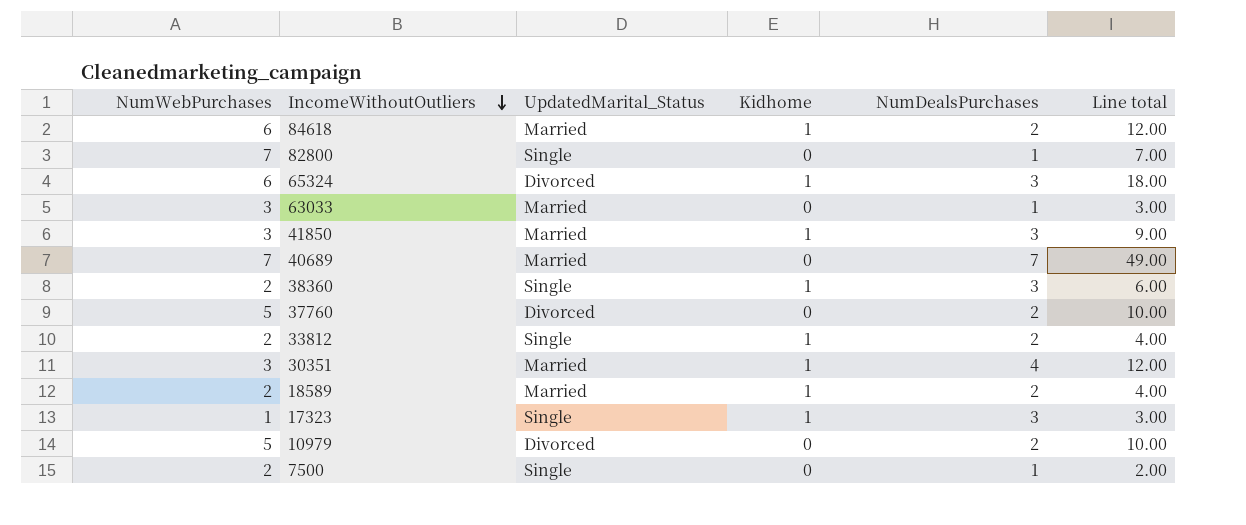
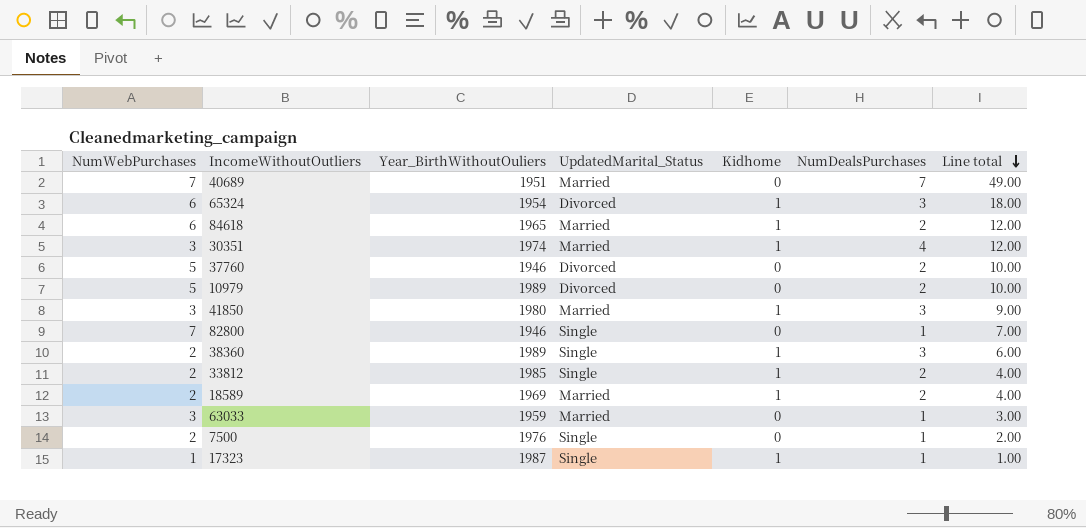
row order: IncomeWithoutOutliers descending -> Line total descending
column Year_BirthWithoutOuliers | position: none -> 3
17323 | NumDealsPurchases: 3 -> 1
17323 | Line total: 3.00 -> 1.00

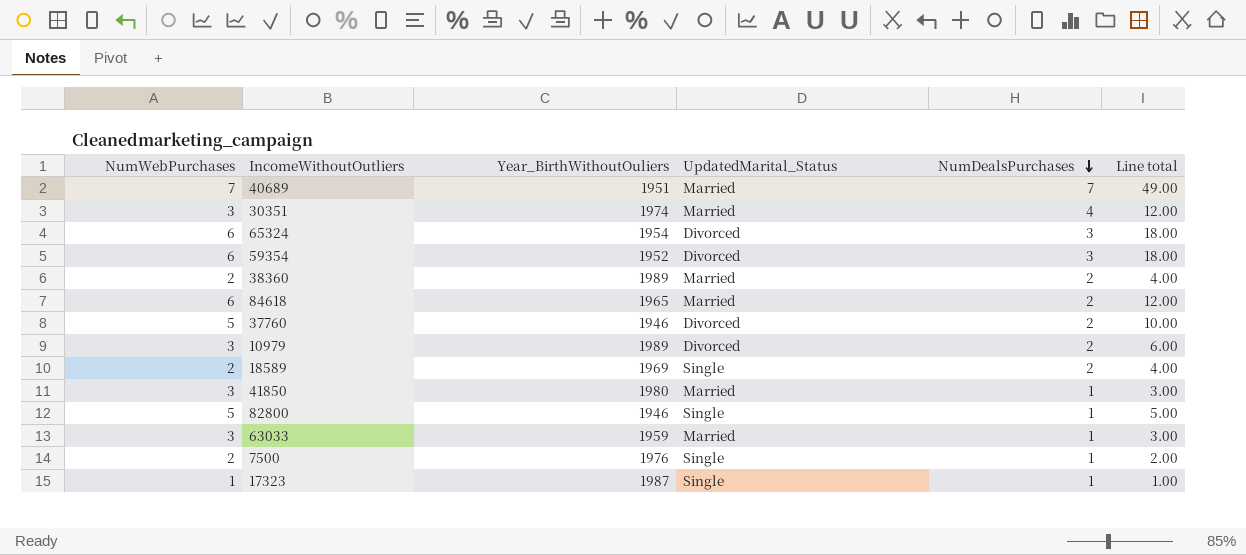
row order: Line total descending -> NumDealsPurchases descending
column Kidhome | position: 5 -> none
row 33812: 2 | 1985 | Single | 1 | 2 | 4.00 -> none
row 59354: none -> 6 | 1952 | Divorced | 3 | 18.00
38360 | UpdatedMarital_Status: Single -> Married
38360 | NumDealsPurchases: 3 -> 2
38360 | Line total: 6.00 -> 4.00
10979 | NumWebPurchases: 5 -> 3
10979 | Line total: 10.00 -> 6.00
18589 | UpdatedMarital_Status: Married -> Single
41850 | NumDealsPurchases: 3 -> 1
41850 | Line total: 9.00 -> 3.00
82800 | NumWebPurchases: 7 -> 5
82800 | Line total: 7.00 -> 5.00

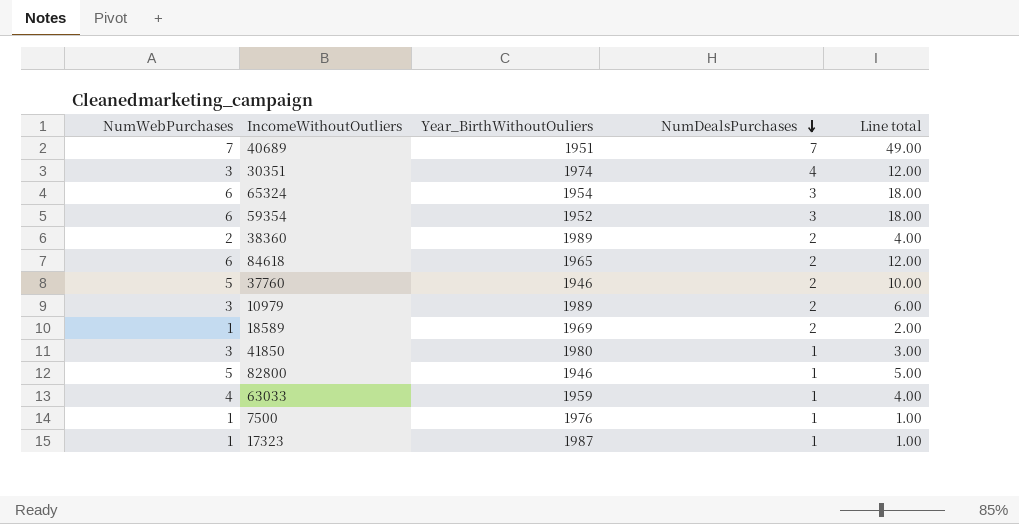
column UpdatedMarital_Status | position: 4 -> none
18589 | NumWebPurchases: 2 -> 1
18589 | Line total: 4.00 -> 2.00
63033 | NumWebPurchases: 3 -> 4
63033 | Line total: 3.00 -> 4.00
7500 | NumWebPurchases: 2 -> 1
7500 | Line total: 2.00 -> 1.00

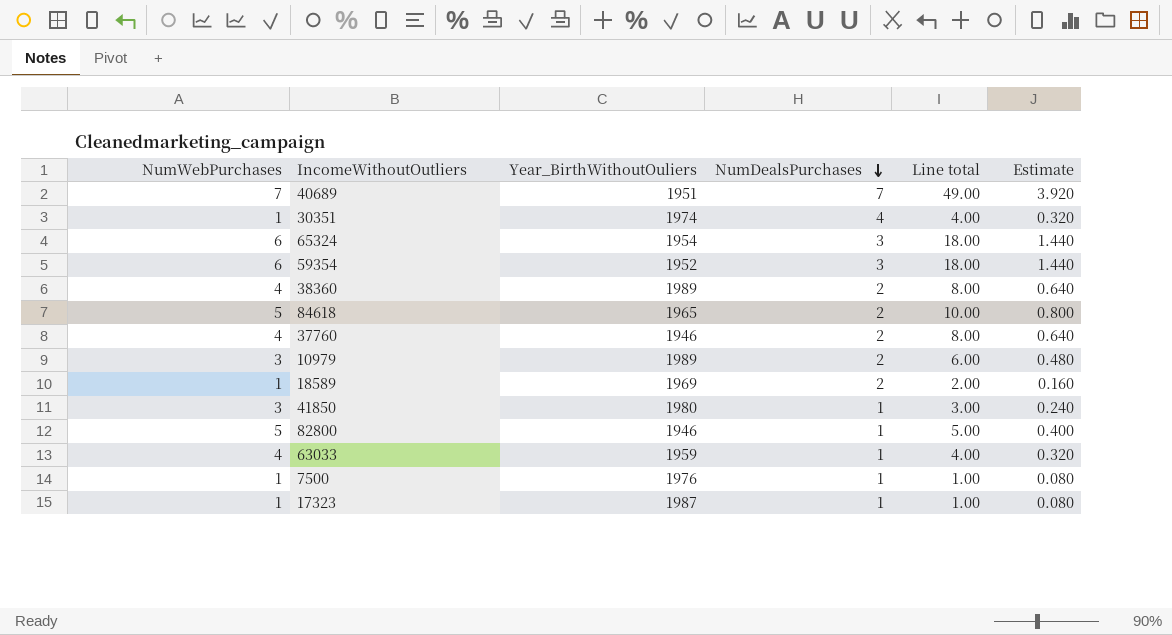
column Estimate | formula: none -> [Line total] * 0.08
30351 | NumWebPurchases: 3 -> 1
30351 | Line total: 12.00 -> 4.00
38360 | NumWebPurchases: 2 -> 4
38360 | Line total: 4.00 -> 8.00
84618 | NumWebPurchases: 6 -> 5
84618 | Line total: 12.00 -> 10.00
37760 | NumWebPurchases: 5 -> 4
37760 | Line total: 10.00 -> 8.00

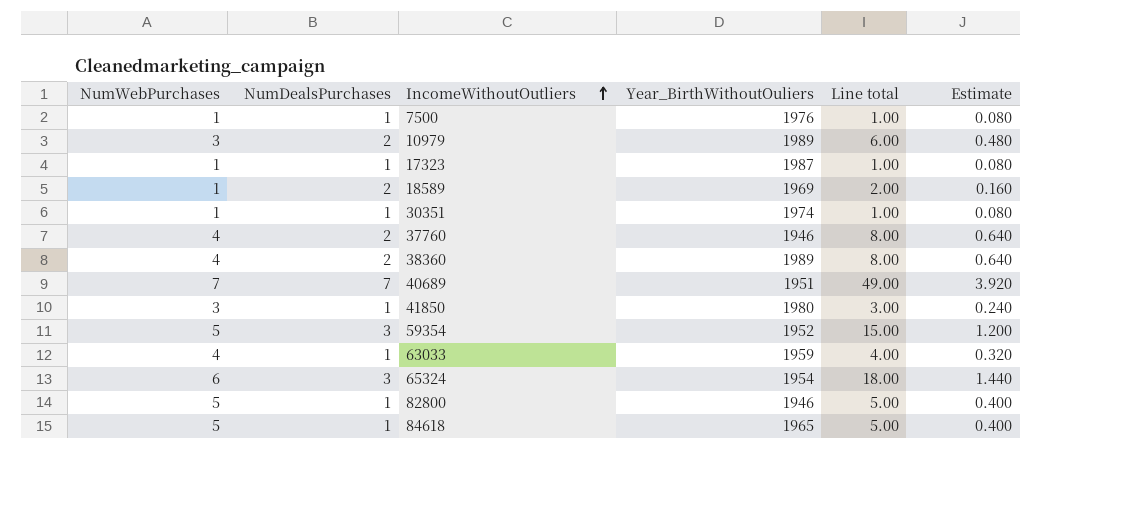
row order: NumDealsPurchases descending -> IncomeWithoutOutliers ascending
column NumDealsPurchases | position: 4 -> 2
30351 | NumDealsPurchases: 4 -> 1
30351 | Line total: 4.00 -> 1.00
30351 | Estimate: 0.320 -> 0.080
59354 | NumWebPurchases: 6 -> 5
59354 | Line total: 18.00 -> 15.00
59354 | Estimate: 1.440 -> 1.200
84618 | NumDealsPurchases: 2 -> 1
84618 | Line total: 10.00 -> 5.00
84618 | Estimate: 0.800 -> 0.400

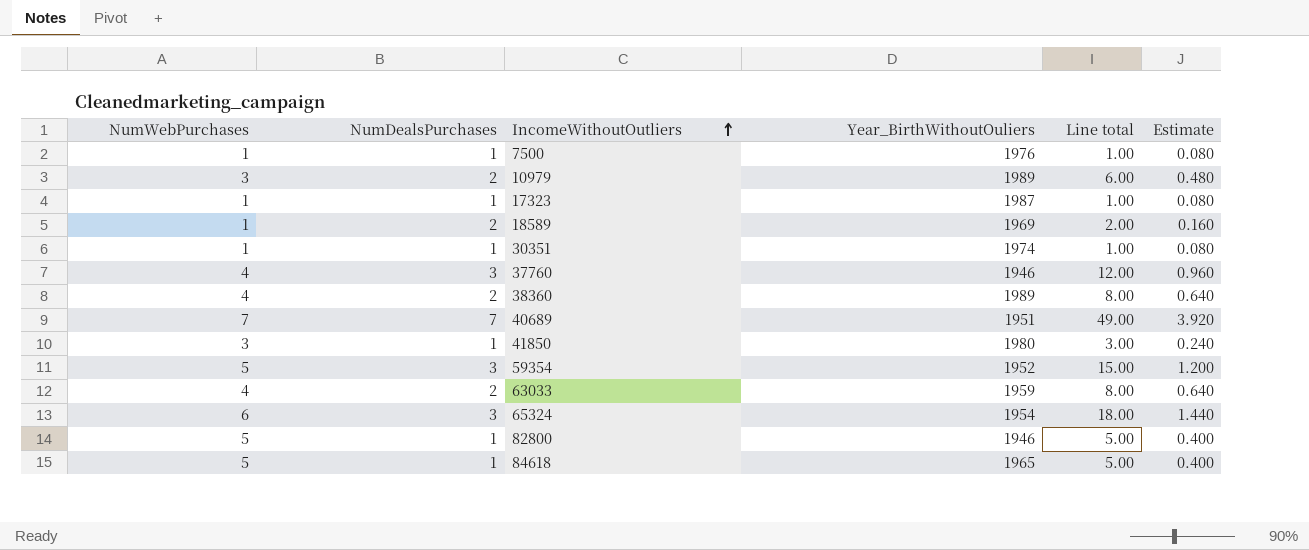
37760 | NumDealsPurchases: 2 -> 3
37760 | Line total: 8.00 -> 12.00
37760 | Estimate: 0.640 -> 0.960
63033 | NumDealsPurchases: 1 -> 2
63033 | Line total: 4.00 -> 8.00
63033 | Estimate: 0.320 -> 0.640

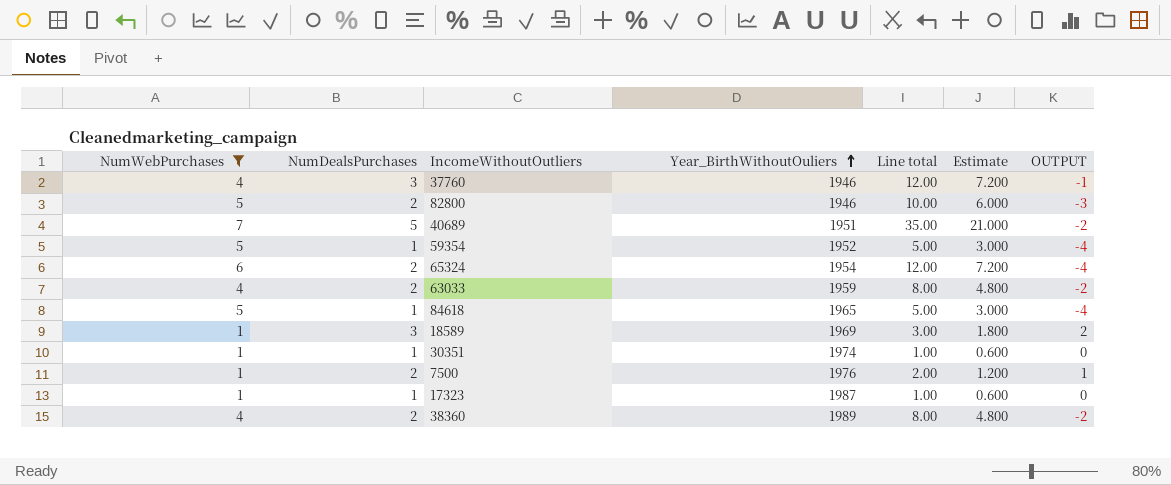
filter: none -> NumWebPurchases != 3
row order: IncomeWithoutOutliers ascending -> Year_BirthWithoutOuliers ascending
column Estimate | formula: [Line total] * 0.08 -> [Line total] * 0.6
column OUTPUT | formula: none -> [NumDealsPurchases] - [NumWebPurchases]
82800 | NumDealsPurchases: 1 -> 2
82800 | Line total: 5.00 -> 10.00
40689 | NumDealsPurchases: 7 -> 5
40689 | Line total: 49.00 -> 35.00
59354 | NumDealsPurchases: 3 -> 1
59354 | Line total: 15.00 -> 5.00
65324 | NumDealsPurchases: 3 -> 2
65324 | Line total: 18.00 -> 12.00
18589 | NumDealsPurchases: 2 -> 3
18589 | Line total: 2.00 -> 3.00
7500 | NumDealsPurchases: 1 -> 2
7500 | Line total: 1.00 -> 2.00

